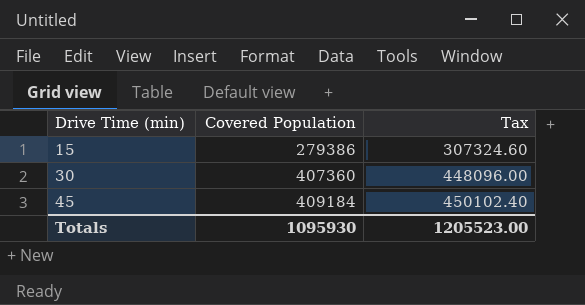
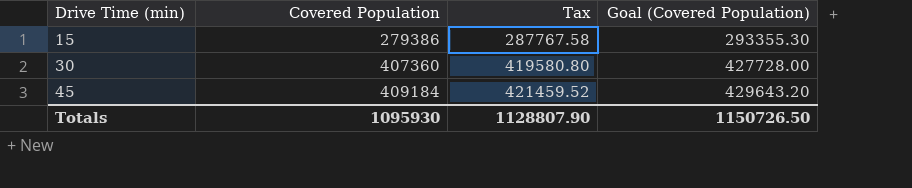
column Tax | formula: [Covered Population] * 1.1 -> [Covered Population] * 1.03
column Goal (Covered Population) | formula: none -> [Covered Population] * 1.05
Totals | Tax: 1205523.00 -> 1128807.90

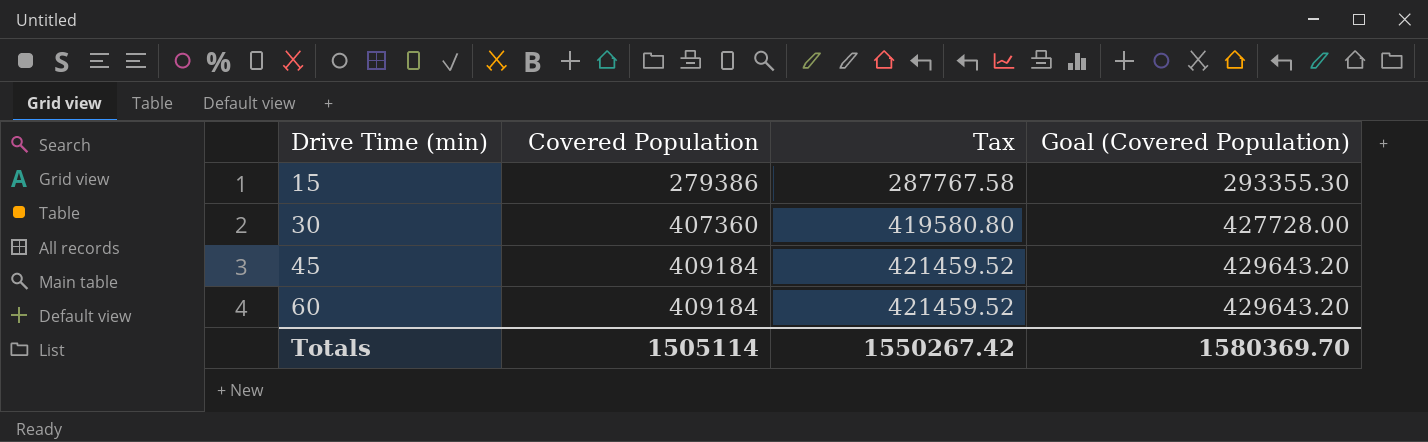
row 60: none -> 409184 | 421459.52 | 429643.20
Totals | Covered Population: 1095930 -> 1505114
Totals | Tax: 1128807.90 -> 1550267.42
Totals | Goal (Covered Population): 1150726.50 -> 1580369.70

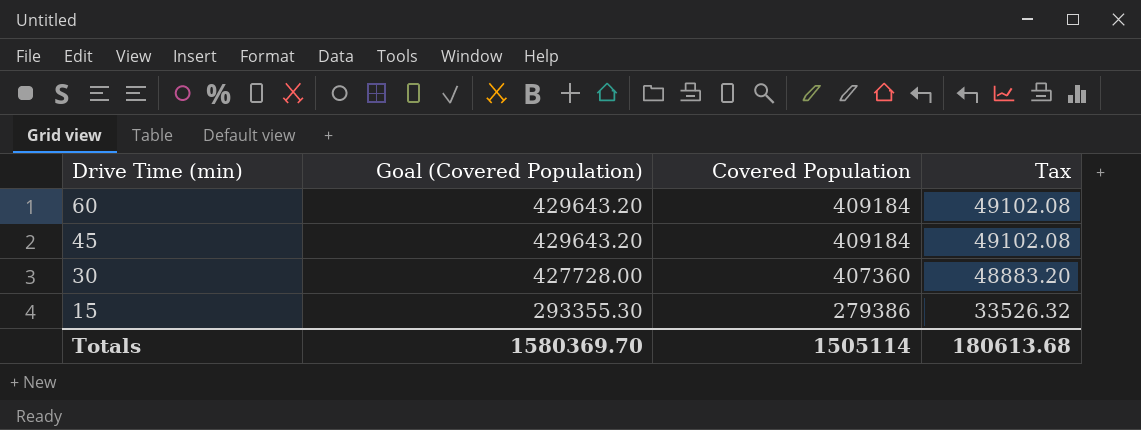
row order: Drive Time (min) ascending -> Drive Time (min) descending
column Goal (Covered Population) | position: 4 -> 2
column Tax | formula: [Covered Population] * 1.03 -> [Covered Population] * 0.12
Totals | Tax: 1550267.42 -> 180613.68

